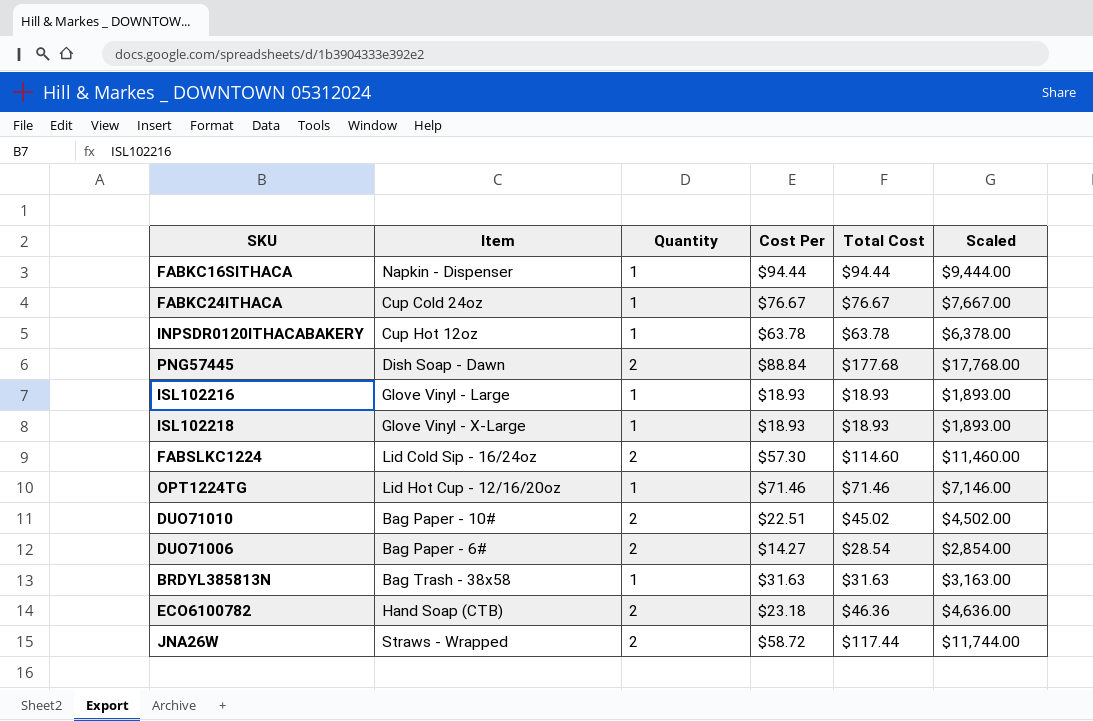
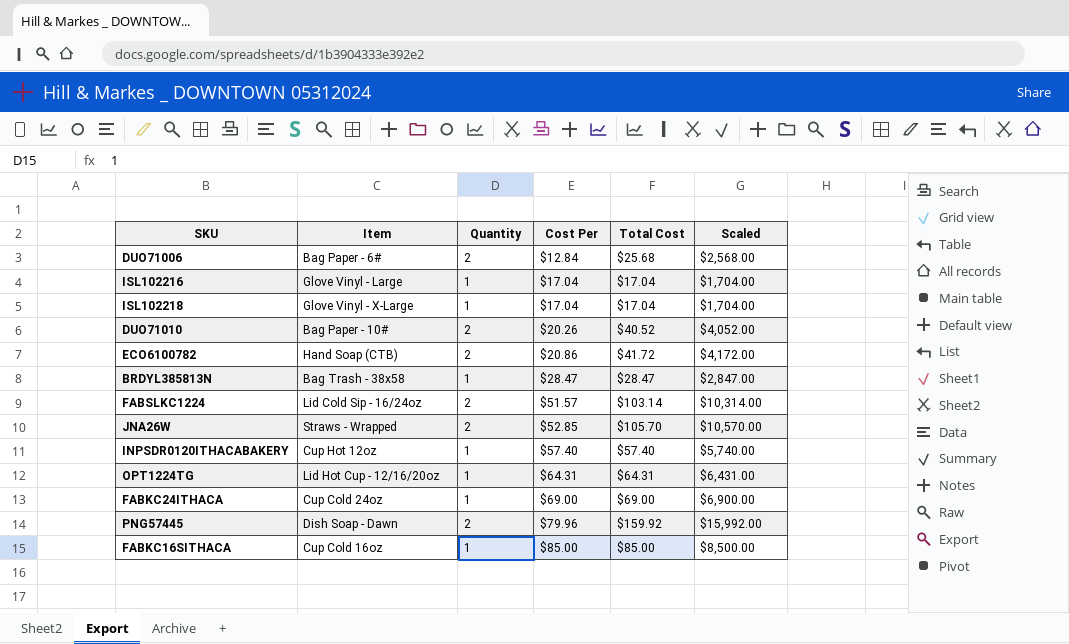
row order: none -> Cost Per ascending
DUO71006 | Cost Per: $14.27 -> $12.84
DUO71006 | Total Cost: $28.54 -> $25.68
DUO71006 | Scaled: $2,854.00 -> $2,568.00
ISL102216 | Cost Per: $18.93 -> $17.04
ISL102216 | Total Cost: $18.93 -> $17.04
ISL102216 | Scaled: $1,893.00 -> $1,704.00
ISL102218 | Cost Per: $18.93 -> $17.04
ISL102218 | Total Cost: $18.93 -> $17.04
ISL102218 | Scaled: $1,893.00 -> $1,704.00
DUO71010 | Cost Per: $22.51 -> $20.26
DUO71010 | Total Cost: $45.02 -> $40.52
DUO71010 | Scaled: $4,502.00 -> $4,052.00
ECO6100782 | Cost Per: $23.18 -> $20.86
ECO6100782 | Total Cost: $46.36 -> $41.72
ECO6100782 | Scaled: $4,636.00 -> $4,172.00
BRDYL385813N | Cost Per: $31.63 -> $28.47
BRDYL385813N | Total Cost: $31.63 -> $28.47
BRDYL385813N | Scaled: $3,163.00 -> $2,847.00
FABSLKC1224 | Cost Per: $57.30 -> $51.57
FABSLKC1224 | Total Cost: $114.60 -> $103.14
FABSLKC1224 | Scaled: $11,460.00 -> $10,314.00
JNA26W | Cost Per: $58.72 -> $52.85
JNA26W | Total Cost: $117.44 -> $105.70
JNA26W | Scaled: $11,744.00 -> $10,570.00
INPSDR0120ITHACABAKERY | Cost Per: $63.78 -> $57.40
INPSDR0120ITHACABAKERY | Total Cost: $63.78 -> $57.40
INPSDR0120ITHACABAKERY | Scaled: $6,378.00 -> $5,740.00
OPT1224TG | Cost Per: $71.46 -> $64.31
OPT1224TG | Total Cost: $71.46 -> $64.31
OPT1224TG | Scaled: $7,146.00 -> $6,431.00
FABKC24ITHACA | Cost Per: $76.67 -> $69.00
FABKC24ITHACA | Total Cost: $76.67 -> $69.00
FABKC24ITHACA | Scaled: $7,667.00 -> $6,900.00
PNG57445 | Cost Per: $88.84 -> $79.96
PNG57445 | Total Cost: $177.68 -> $159.92
PNG57445 | Scaled: $17,768.00 -> $15,992.00
FABKC16SITHACA | Item: Napkin - Dispenser -> Cup Cold 16oz
FABKC16SITHACA | Cost Per: $94.44 -> $85.00
FABKC16SITHACA | Total Cost: $94.44 -> $85.00
FABKC16SITHACA | Scaled: $9,444.00 -> $8,500.00

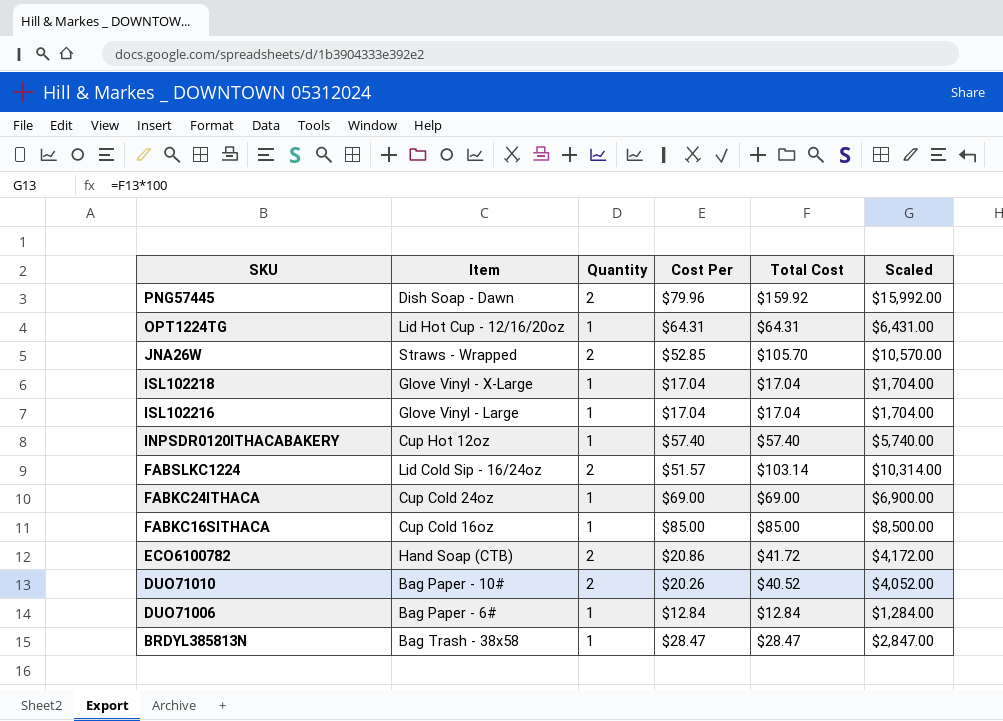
row order: Cost Per ascending -> SKU descending
DUO71006 | Quantity: 2 -> 1
DUO71006 | Total Cost: $25.68 -> $12.84
DUO71006 | Scaled: $2,568.00 -> $1,284.00

